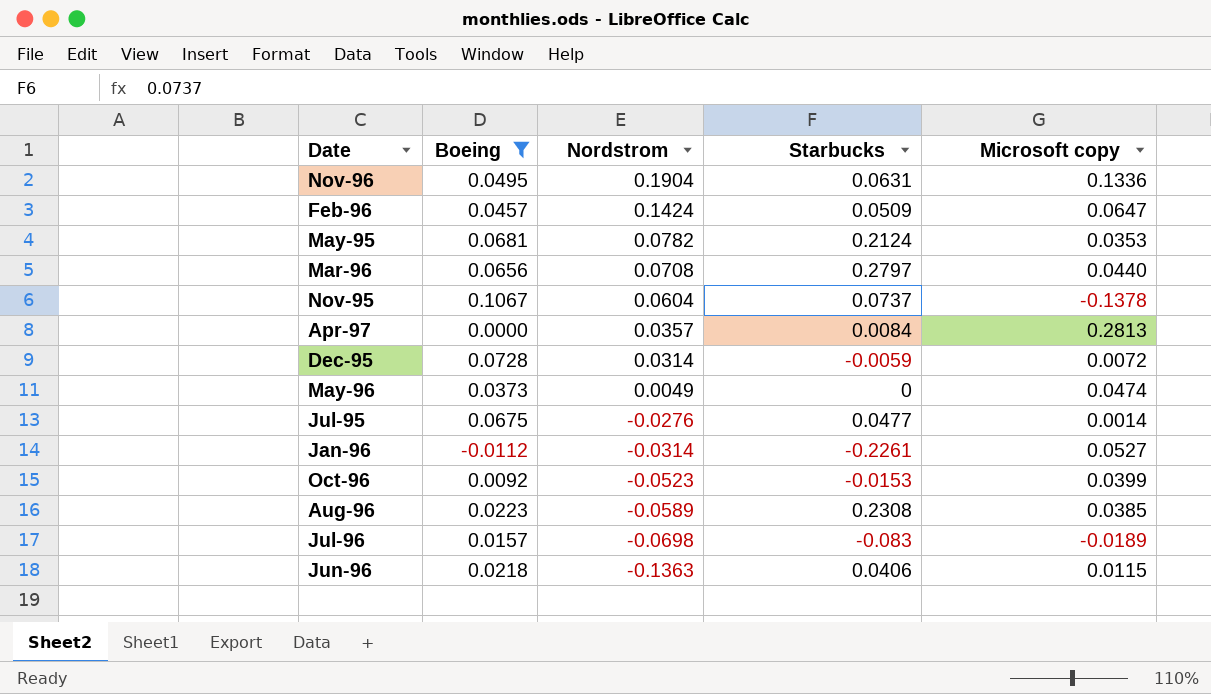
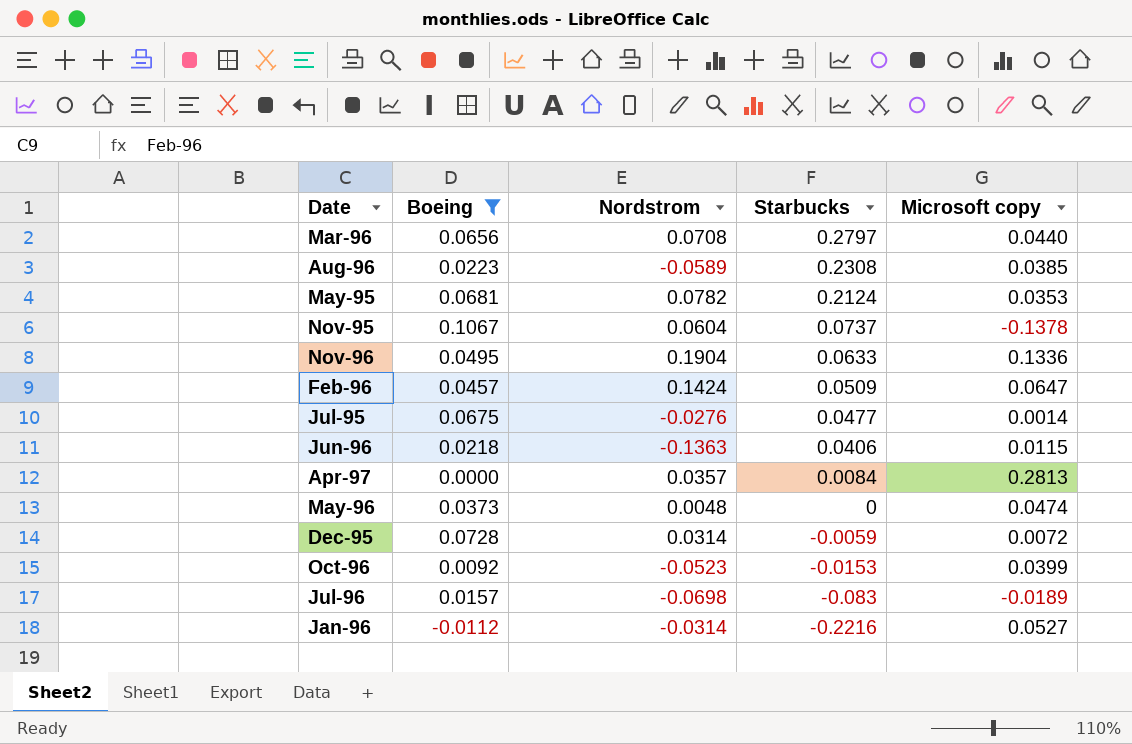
row order: Nordstrom descending -> Starbucks descending
Nov-96 | Starbucks: 0.0631 -> 0.0633
May-96 | Nordstrom: 0.0049 -> 0.0048
Jan-96 | Starbucks: -0.2261 -> -0.2216

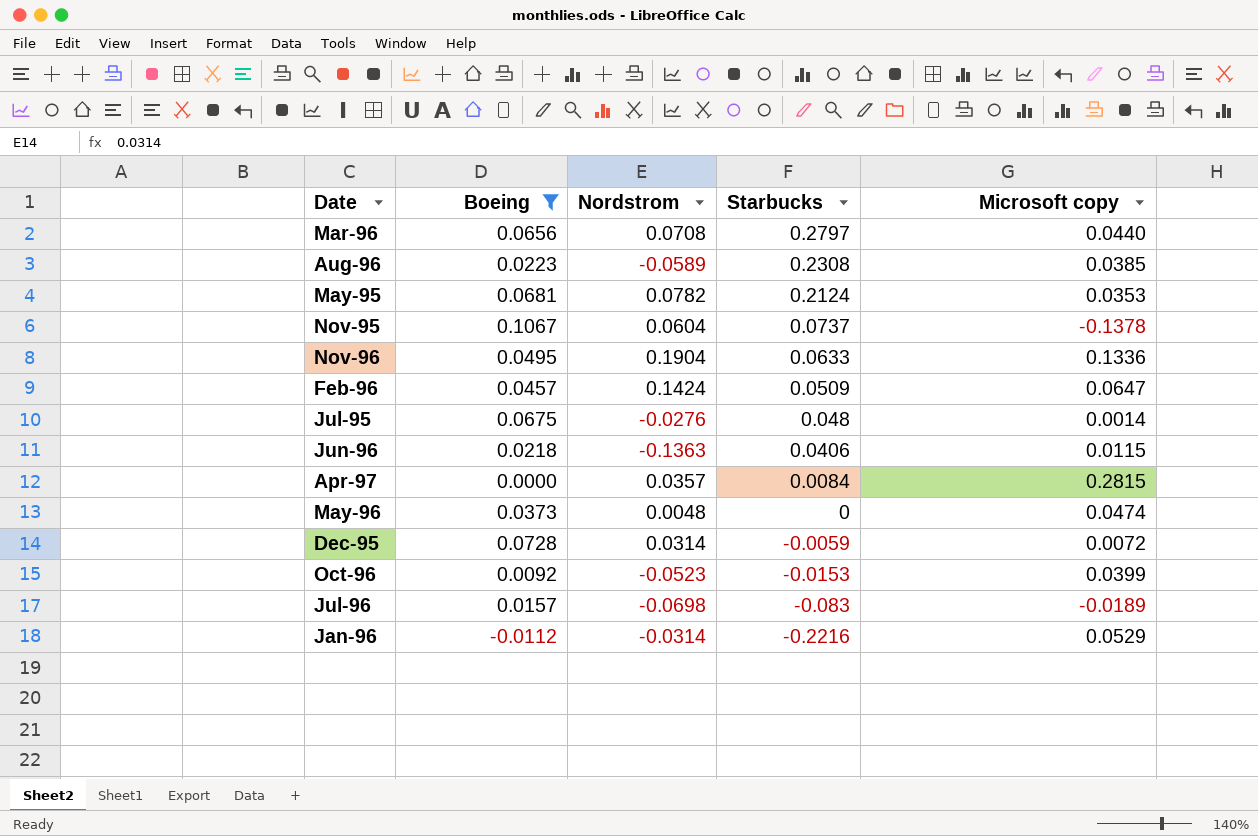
Jul-95 | Starbucks: 0.0477 -> 0.048
Apr-97 | Microsoft copy: 0.2813 -> 0.2815
Jan-96 | Microsoft copy: 0.0527 -> 0.0529

